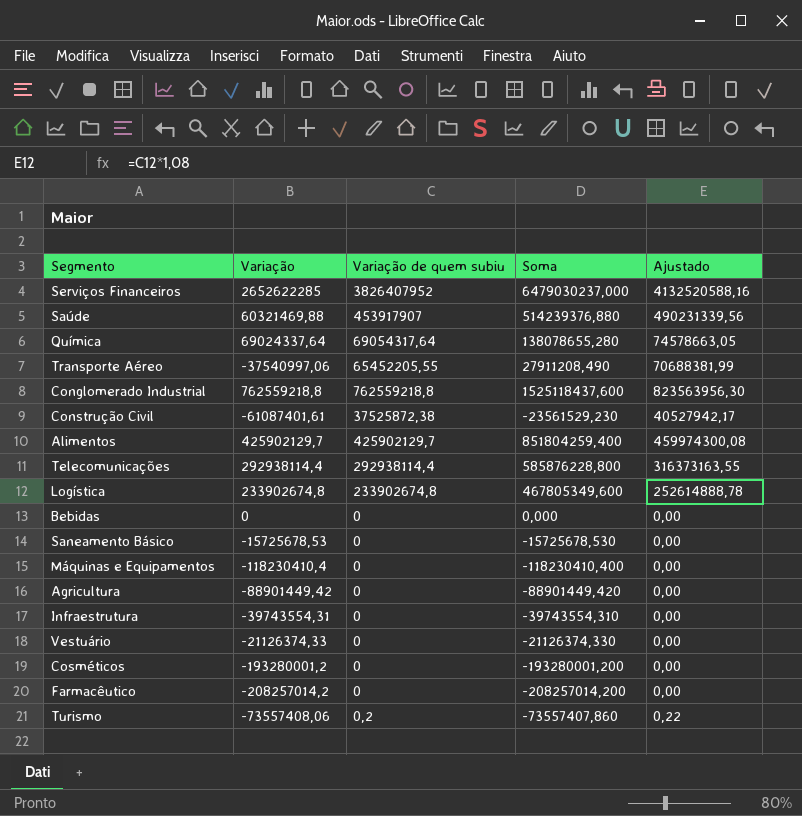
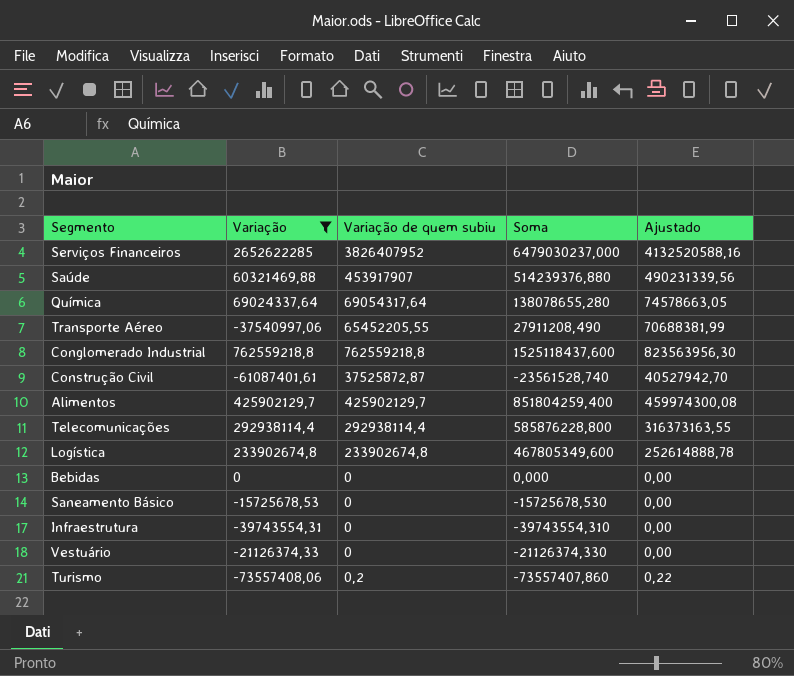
filter: none -> Variação >= -73557408,06
Construção Civil | Variação de quem subiu: 37525872,38 -> 37525872,87
Construção Civil | Soma: -23561529,230 -> -23561528,740
Construção Civil | Ajustado: 40527942,17 -> 40527942,70

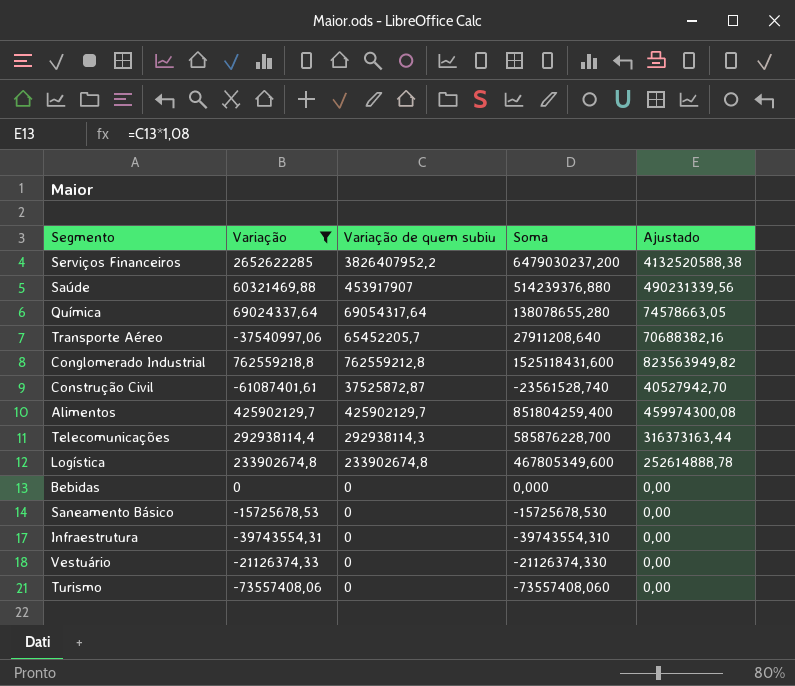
Serviços Financeiros | Variação de quem subiu: 3826407952 -> 3826407952,2
Serviços Financeiros | Soma: 6479030237,000 -> 6479030237,200
Serviços Financeiros | Ajustado: 4132520588,16 -> 4132520588,38
Transporte Aéreo | Variação de quem subiu: 65452205,55 -> 65452205,7
Transporte Aéreo | Soma: 27911208,490 -> 27911208,640
Transporte Aéreo | Ajustado: 70688381,99 -> 70688382,16
Conglomerado Industrial | Variação de quem subiu: 762559218,8 -> 762559212,8
Conglomerado Industrial | Soma: 1525118437,600 -> 1525118431,600
Conglomerado Industrial | Ajustado: 823563956,30 -> 823563949,82
Telecomunicações | Variação de quem subiu: 292938114,4 -> 292938114,3
Telecomunicações | Soma: 585876228,800 -> 585876228,700
Telecomunicações | Ajustado: 316373163,55 -> 316373163,44
Turismo | Variação de quem subiu: 0,2 -> 0
Turismo | Soma: -73557407,860 -> -73557408,060
Turismo | Ajustado: 0,22 -> 0,00

